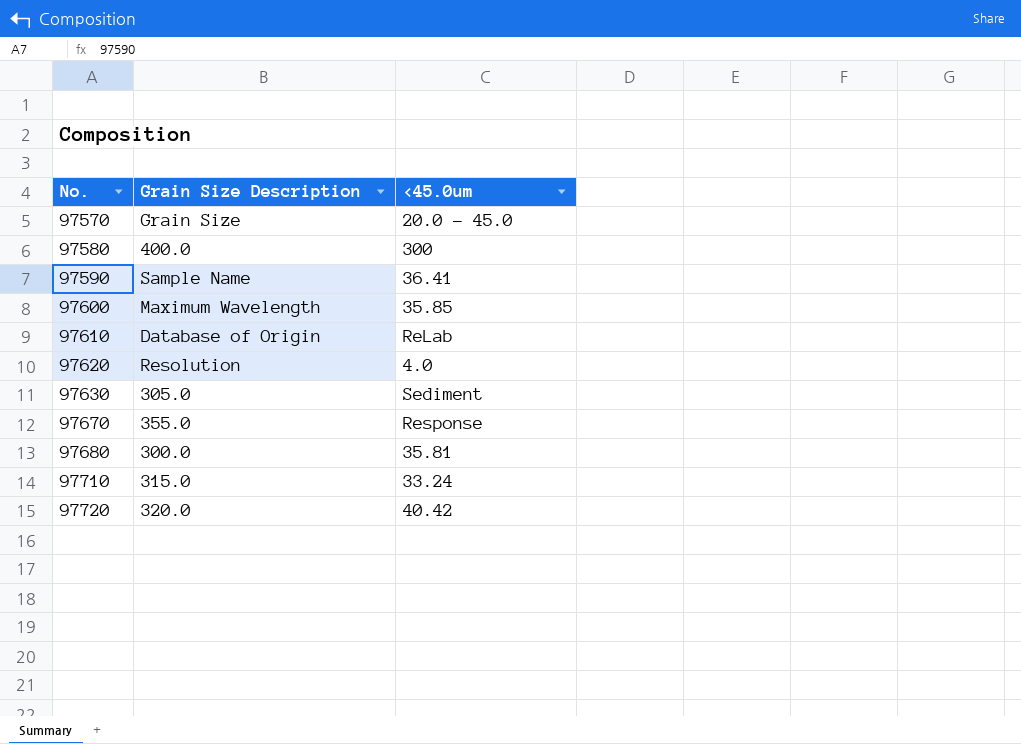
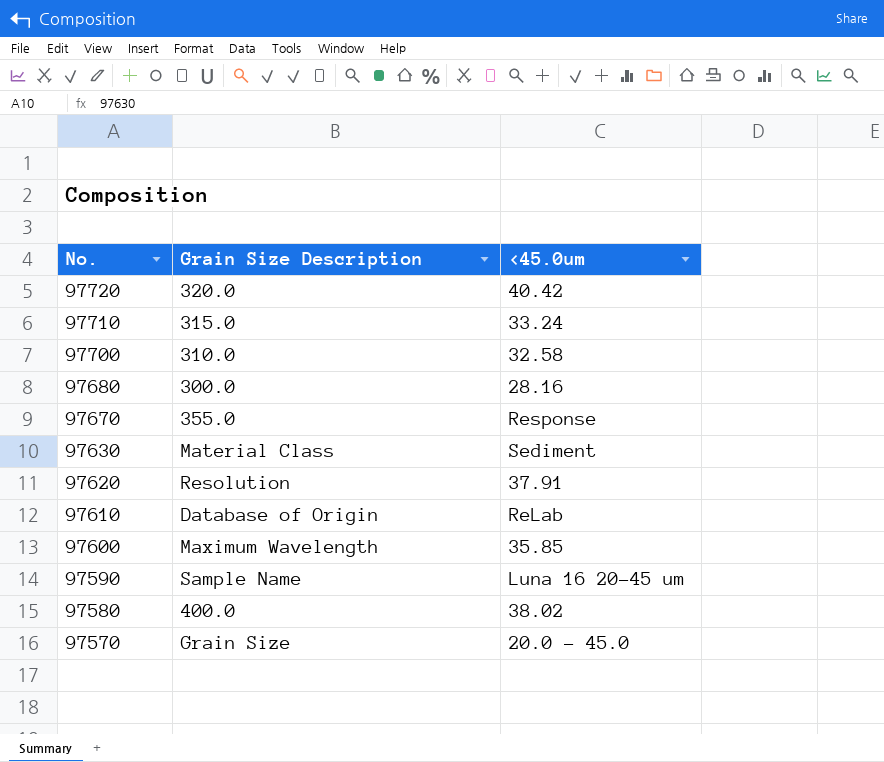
row order: No. ascending -> No. descending
row 97700: none -> 310.0 | 32.58
97680 | <45.0um: 35.81 -> 28.16
97630 | Grain Size Description: 305.0 -> Material Class
97620 | <45.0um: 4.0 -> 37.91
97590 | <45.0um: 36.41 -> Luna 16 20-45 um
97580 | <45.0um: 300 -> 38.02

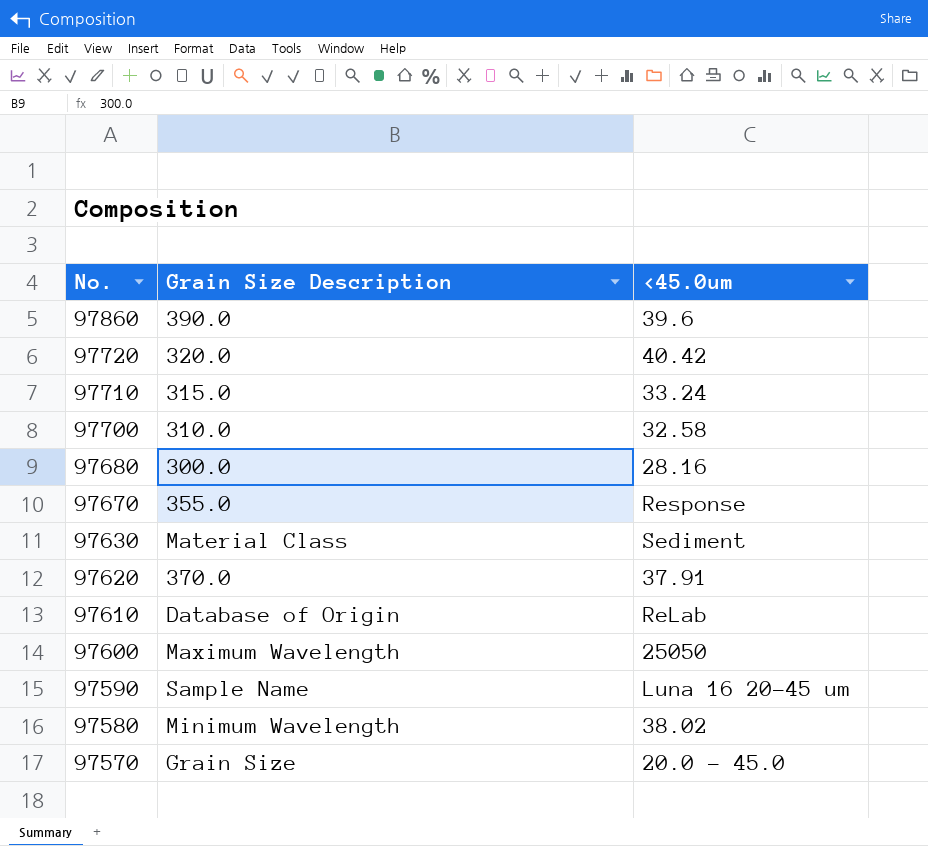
row 97860: none -> 390.0 | 39.6
97620 | Grain Size Description: Resolution -> 370.0
97600 | <45.0um: 35.85 -> 25050
97580 | Grain Size Description: 400.0 -> Minimum Wavelength

